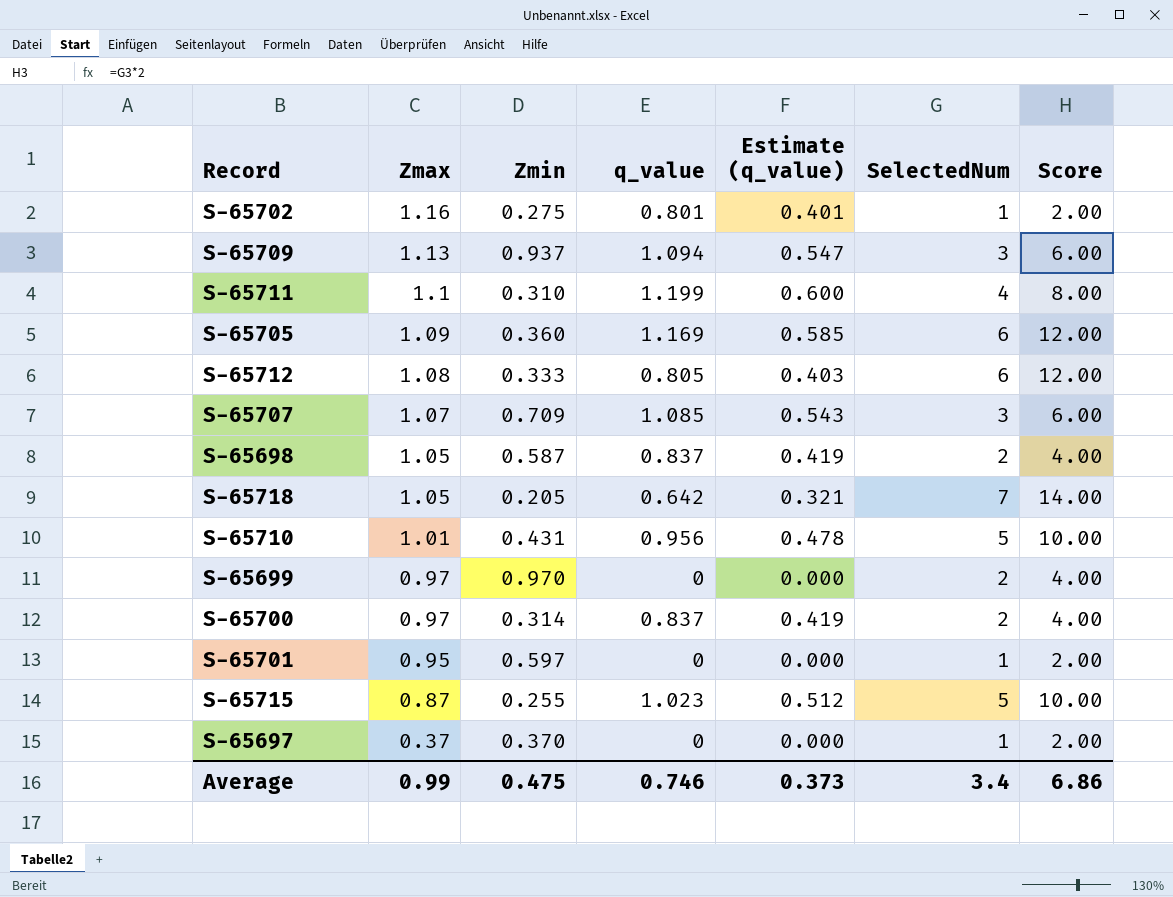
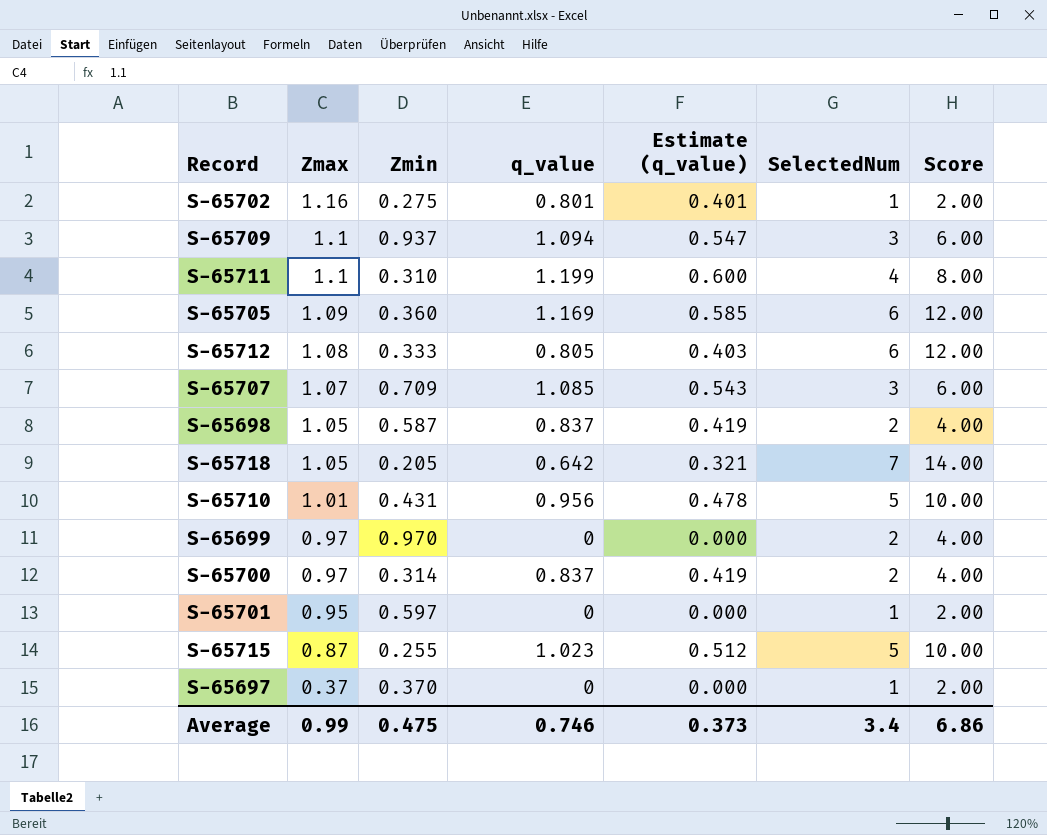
S-65709 | Zmax: 1.13 -> 1.1

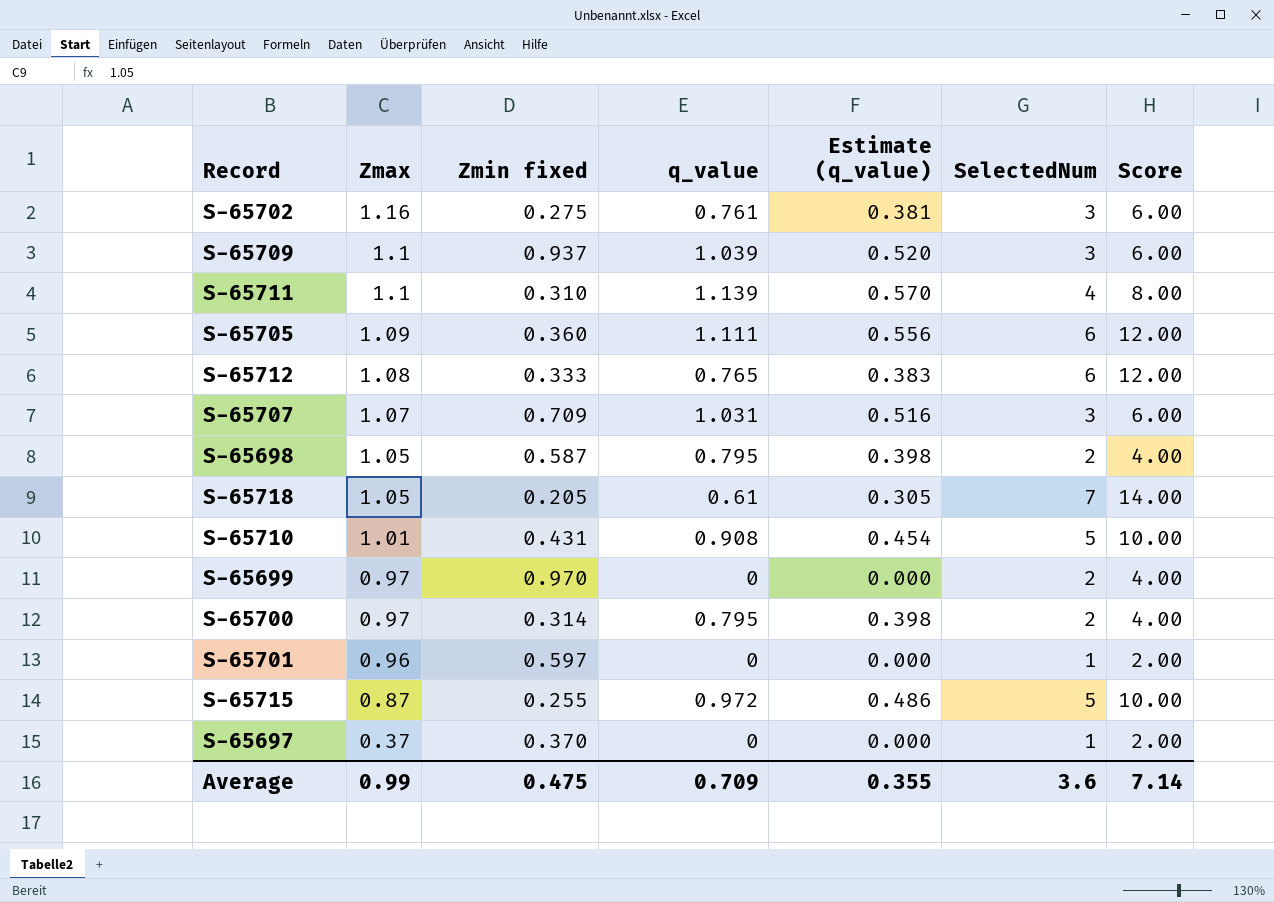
column name: Zmin -> Zmin fixed
S-65702 | q_value: 0.801 -> 0.761
S-65702 | Estimate (q_value): 0.401 -> 0.381
S-65702 | SelectedNum: 1 -> 3
S-65702 | Score: 2.00 -> 6.00
S-65709 | q_value: 1.094 -> 1.039
S-65709 | Estimate (q_value): 0.547 -> 0.520
S-65711 | q_value: 1.199 -> 1.139
S-65711 | Estimate (q_value): 0.600 -> 0.570
S-65705 | q_value: 1.169 -> 1.111
S-65705 | Estimate (q_value): 0.585 -> 0.556
S-65712 | q_value: 0.805 -> 0.765
S-65712 | Estimate (q_value): 0.403 -> 0.383
S-65707 | q_value: 1.085 -> 1.031
S-65707 | Estimate (q_value): 0.543 -> 0.516
S-65698 | q_value: 0.837 -> 0.795
S-65698 | Estimate (q_value): 0.419 -> 0.398
S-65718 | q_value: 0.642 -> 0.61
S-65718 | Estimate (q_value): 0.321 -> 0.305
S-65710 | q_value: 0.956 -> 0.908
S-65710 | Estimate (q_value): 0.478 -> 0.454
S-65700 | q_value: 0.837 -> 0.795
S-65700 | Estimate (q_value): 0.419 -> 0.398
S-65701 | Zmax: 0.95 -> 0.96
S-65715 | q_value: 1.023 -> 0.972
S-65715 | Estimate (q_value): 0.512 -> 0.486
Average | q_value: 0.746 -> 0.709
Average | Estimate (q_value): 0.373 -> 0.355
Average | SelectedNum: 3.4 -> 3.6
Average | Score: 6.86 -> 7.14

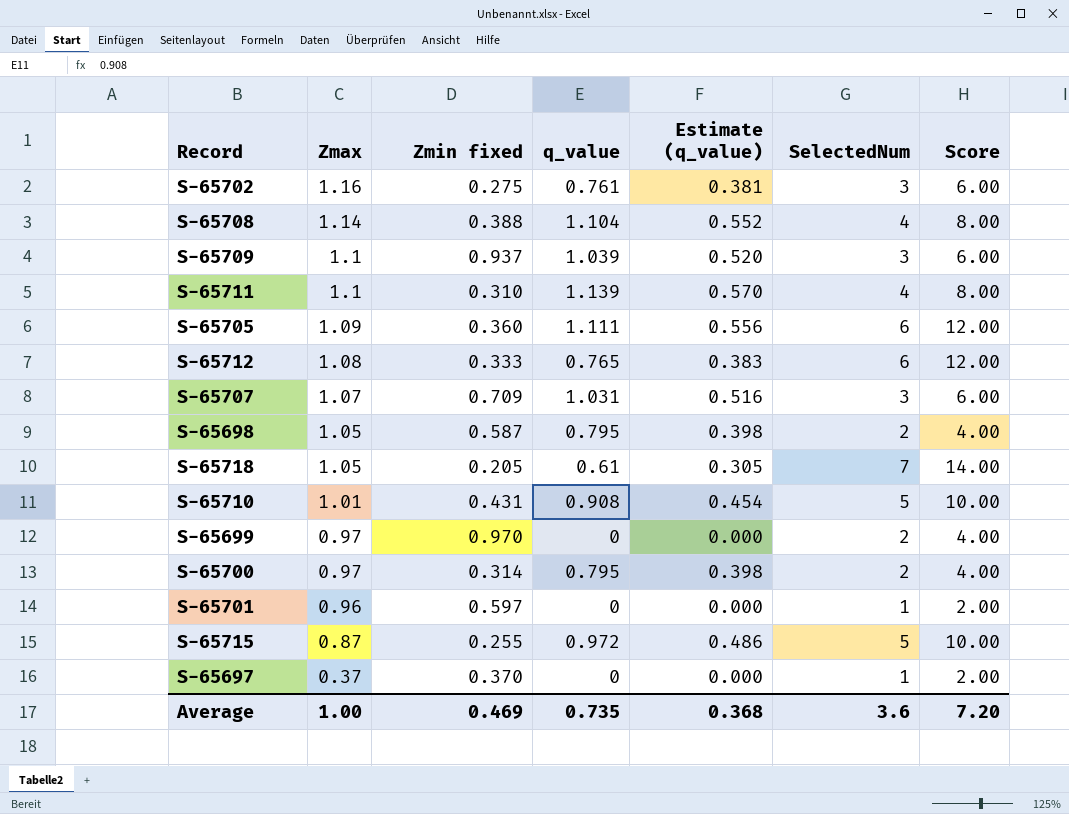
row S-65708: none -> 1.14 | 0.388 | 1.104 | 0.552 | 4 | 8.00
Average | Zmax: 0.99 -> 1.00
Average | Zmin fixed: 0.475 -> 0.469
Average | q_value: 0.709 -> 0.735
Average | Estimate (q_value): 0.355 -> 0.368
Average | Score: 7.14 -> 7.20

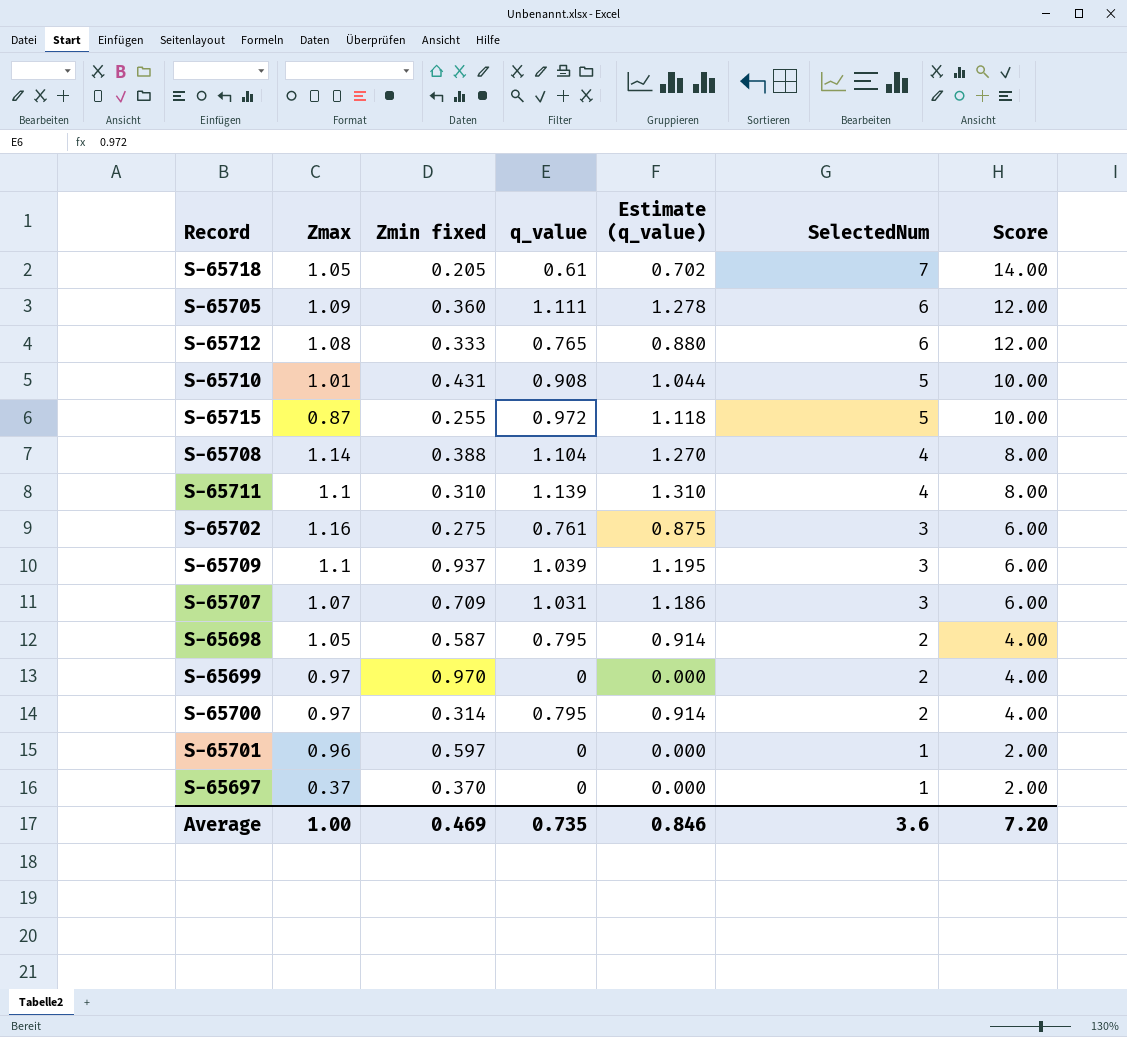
row order: Zmax descending -> SelectedNum descending
column Estimate (q_value) | formula: [q_value] * 0.5 -> [q_value] * 1.15
Average | Estimate (q_value): 0.368 -> 0.846

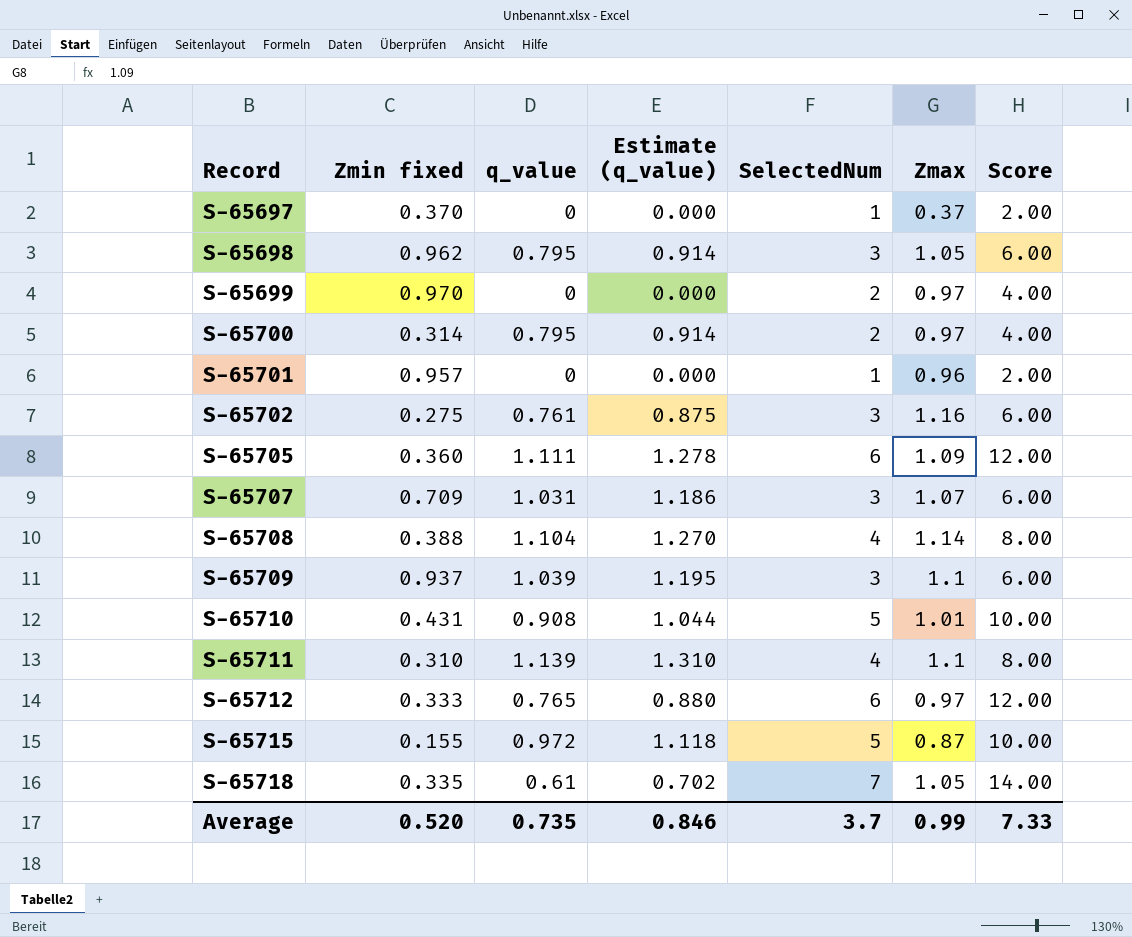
row order: SelectedNum descending -> Record ascending
column Zmax | position: 2 -> 6
S-65698 | Zmin fixed: 0.587 -> 0.962
S-65698 | SelectedNum: 2 -> 3
S-65698 | Score: 4.00 -> 6.00
S-65701 | Zmin fixed: 0.597 -> 0.957
S-65712 | Zmax: 1.08 -> 0.97
S-65715 | Zmin fixed: 0.255 -> 0.155
S-65718 | Zmin fixed: 0.205 -> 0.335
Average | Zmin fixed: 0.469 -> 0.520
Average | SelectedNum: 3.6 -> 3.7
Average | Zmax: 1.00 -> 0.99
Average | Score: 7.20 -> 7.33

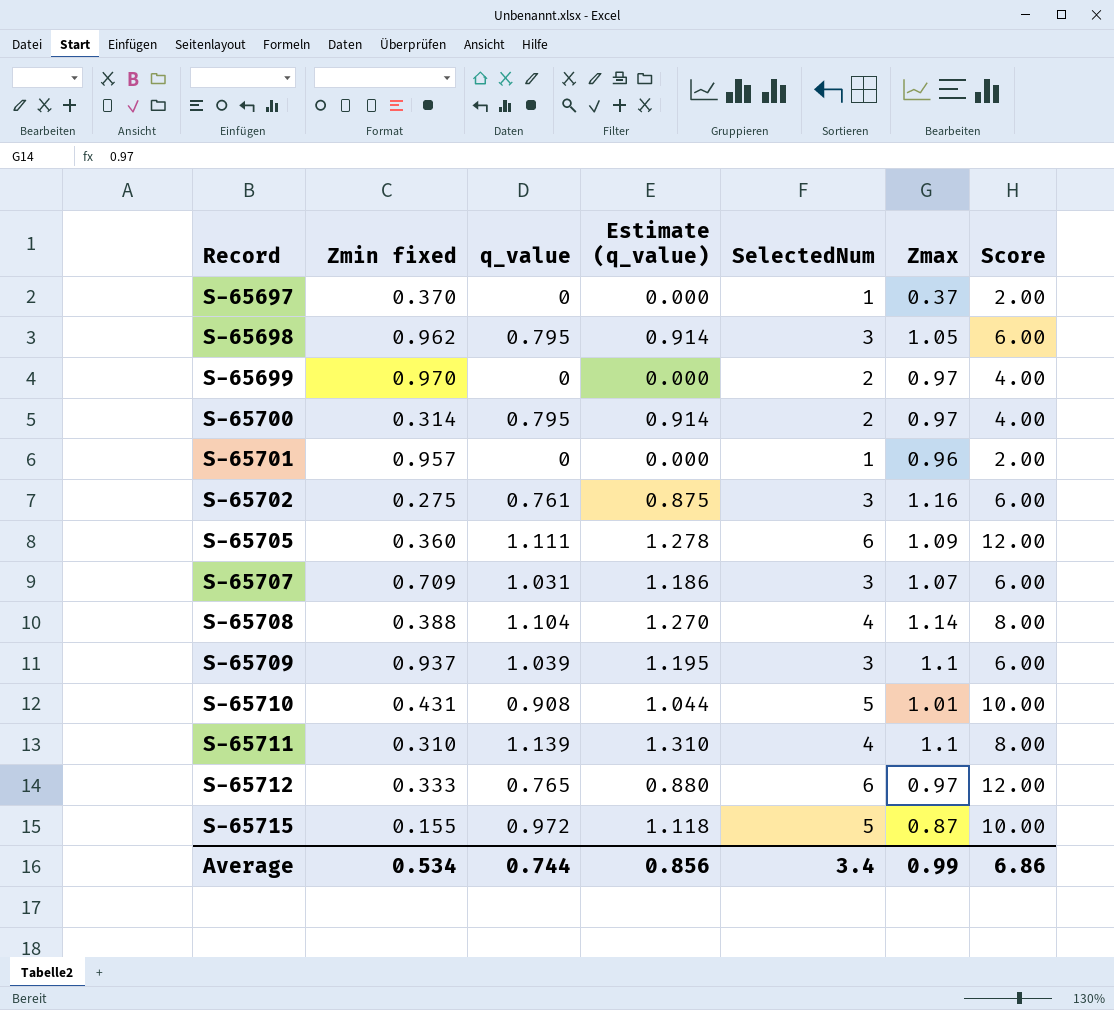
row S-65718: 0.335 | 0.61 | 0.702 | 7 | 1.05 | 14.00 -> none
Average | Zmin fixed: 0.520 -> 0.534
Average | q_value: 0.735 -> 0.744
Average | Estimate (q_value): 0.846 -> 0.856
Average | SelectedNum: 3.7 -> 3.4
Average | Score: 7.33 -> 6.86

